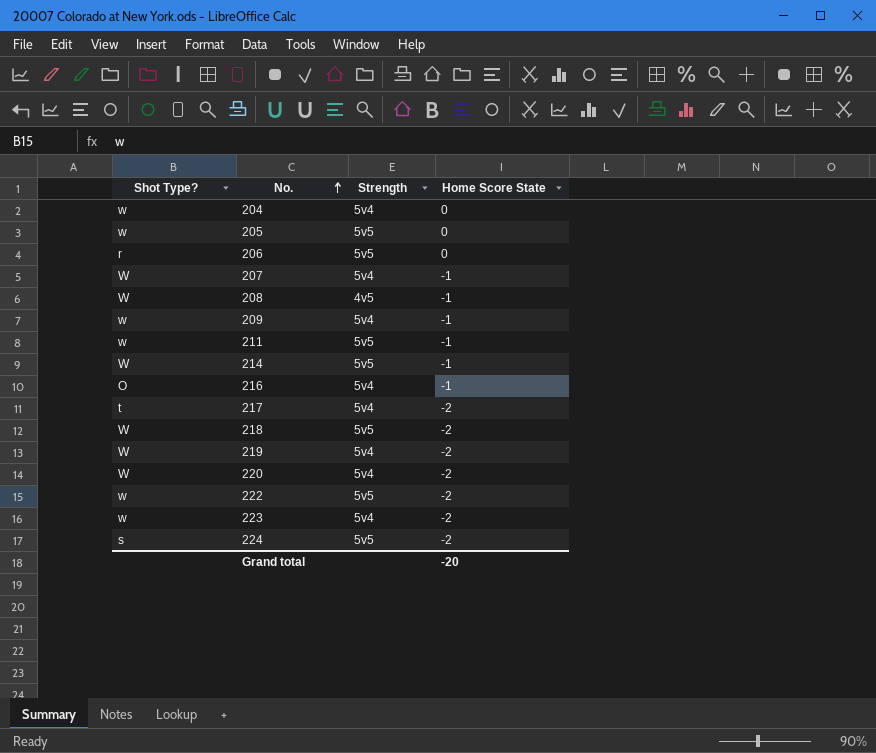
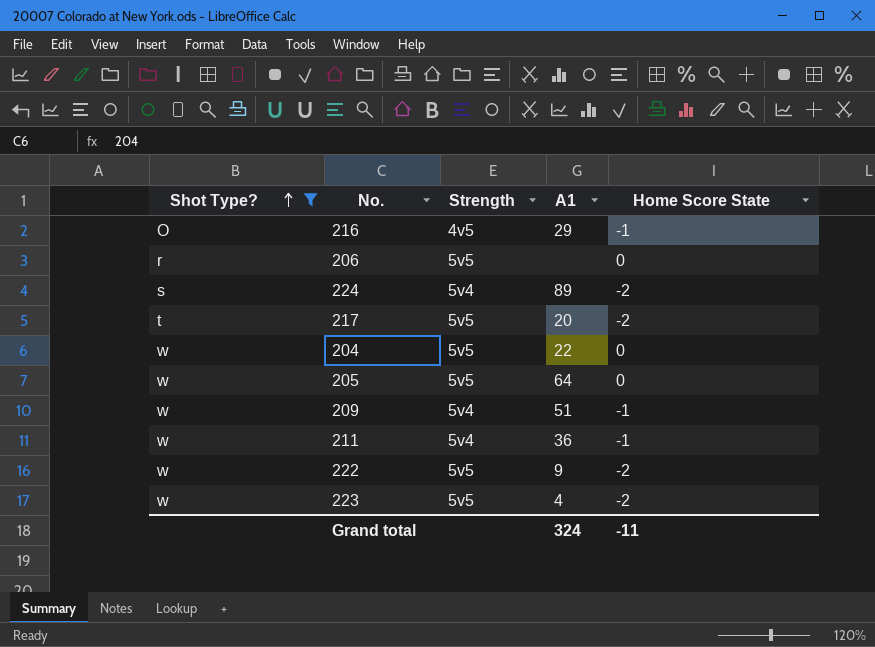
filter: none -> Shot Type? != W
row order: No. ascending -> Shot Type? ascending
column A1 | position: none -> 4
216 | Strength: 5v4 -> 4v5
224 | Strength: 5v5 -> 5v4
217 | Strength: 5v4 -> 5v5
204 | Strength: 5v4 -> 5v5
211 | Strength: 5v5 -> 5v4
223 | Strength: 5v4 -> 5v5
Grand total | Home Score State: -20 -> -11

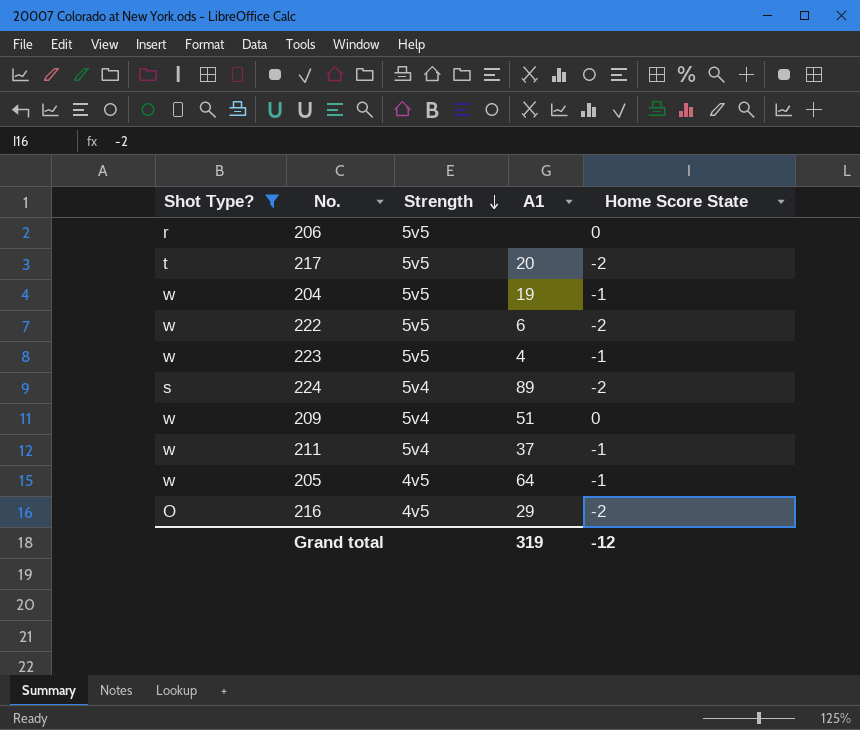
row order: Shot Type? ascending -> Strength descending
204 | A1: 22 -> 19
204 | Home Score State: 0 -> -1
222 | A1: 9 -> 6
223 | Home Score State: -2 -> -1
209 | Home Score State: -1 -> 0
211 | A1: 36 -> 37
205 | Strength: 5v5 -> 4v5
205 | Home Score State: 0 -> -1
216 | Home Score State: -1 -> -2
Grand total | A1: 324 -> 319
Grand total | Home Score State: -11 -> -12

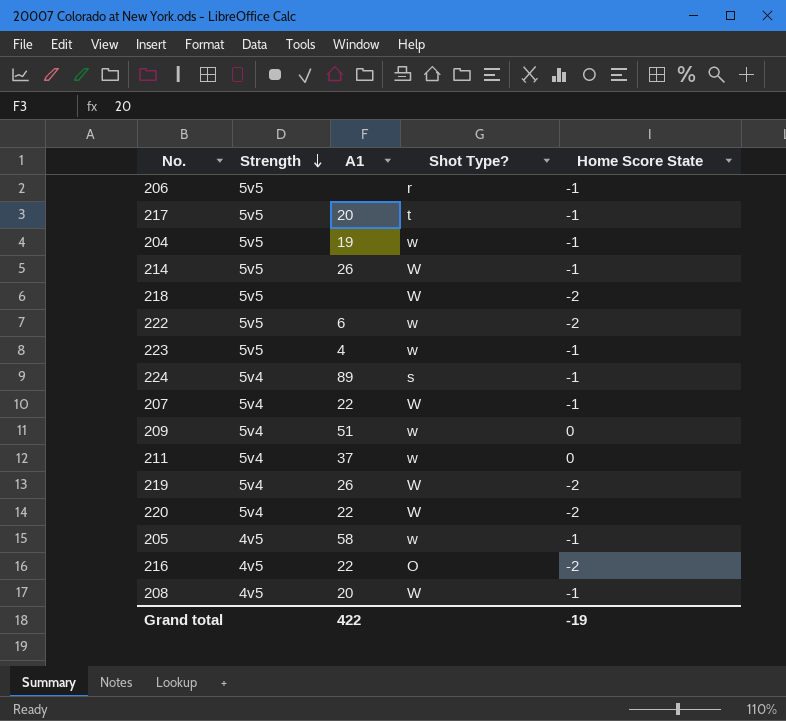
filter: Shot Type? != W -> none
column Shot Type? | position: 1 -> 4
206 | Home Score State: 0 -> -1
217 | Home Score State: -2 -> -1
224 | Home Score State: -2 -> -1
211 | Home Score State: -1 -> 0
205 | A1: 64 -> 58
216 | A1: 29 -> 22
Grand total | A1: 319 -> 422
Grand total | Home Score State: -12 -> -19

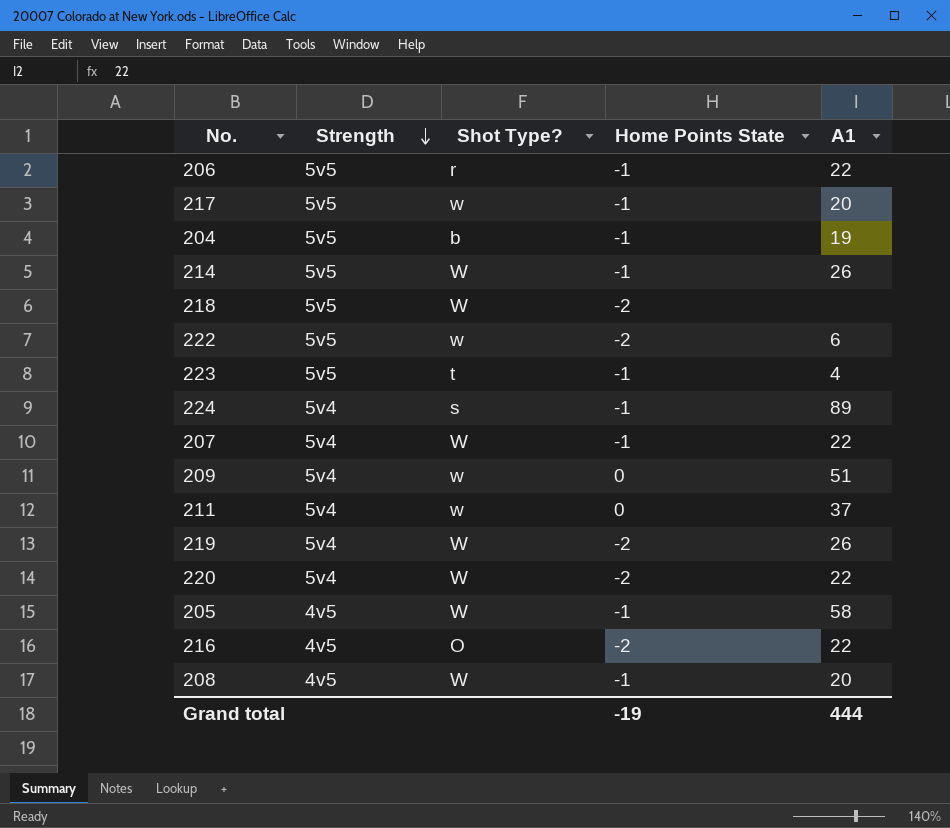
column name: Home Score State -> Home Points State
column A1 | position: 3 -> 5
206 | A1: none -> 22
217 | Shot Type?: t -> w
204 | Shot Type?: w -> b
223 | Shot Type?: w -> t
205 | Shot Type?: w -> W
Grand total | A1: 422 -> 444

